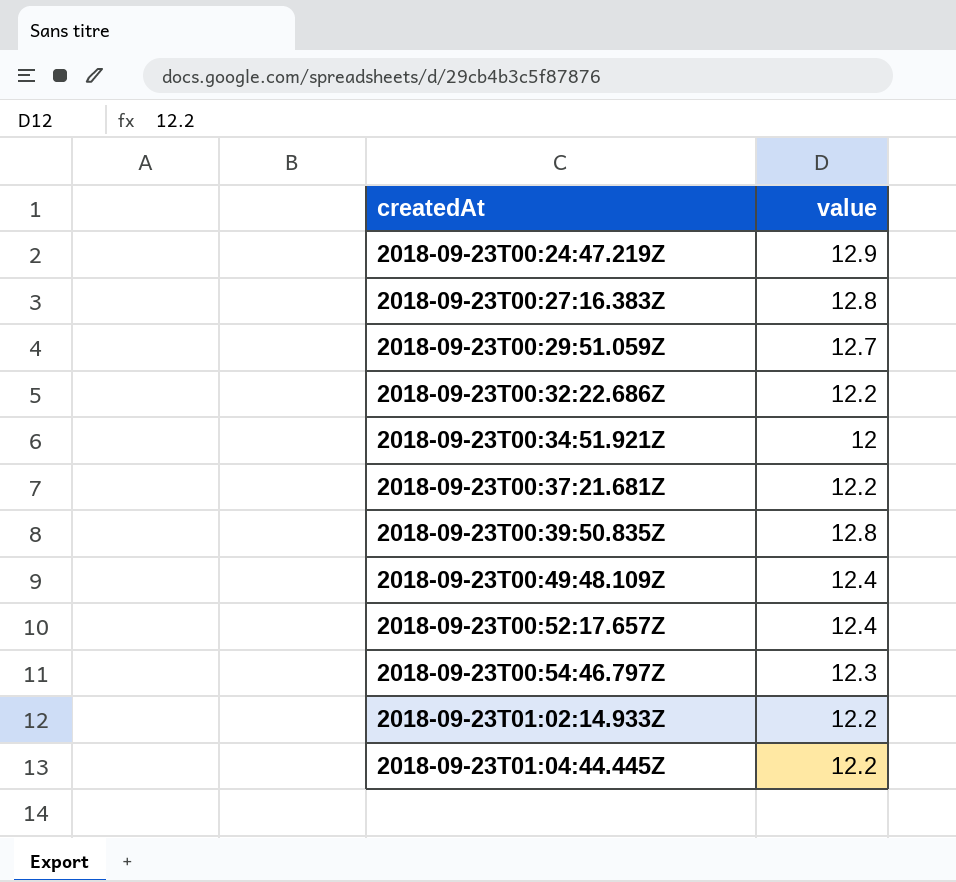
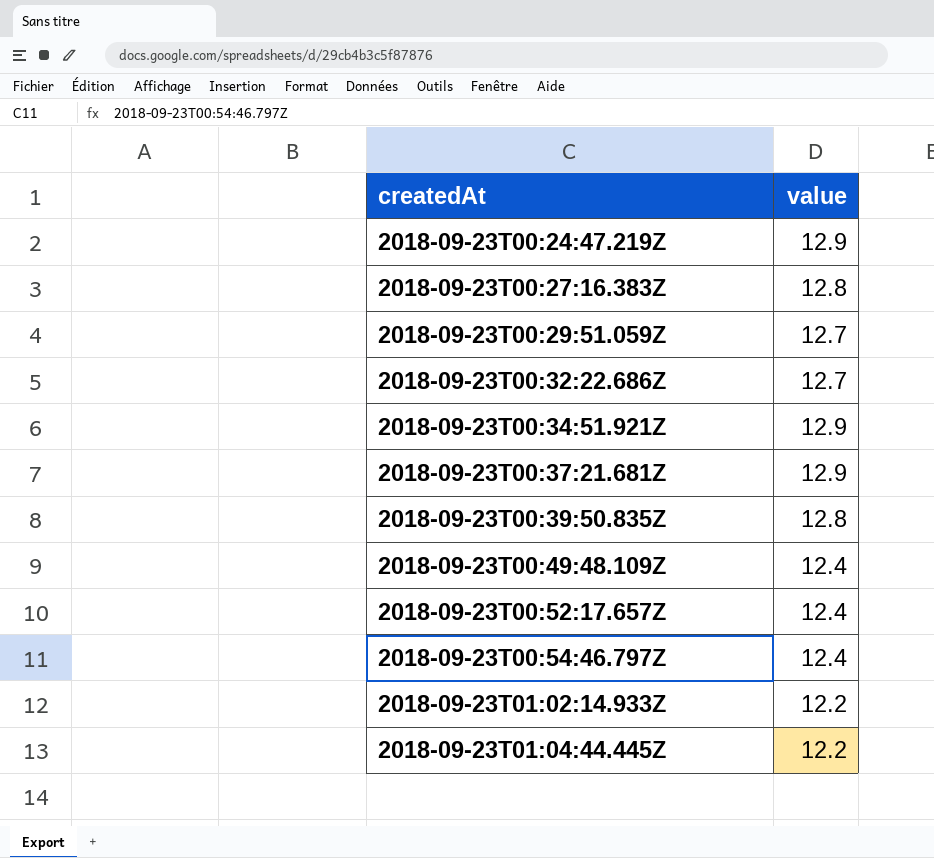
2018-09-23T00:32:22.686Z | value: 12.2 -> 12.7
2018-09-23T00:34:51.921Z | value: 12 -> 12.9
2018-09-23T00:37:21.681Z | value: 12.2 -> 12.9
2018-09-23T00:54:46.797Z | value: 12.3 -> 12.4

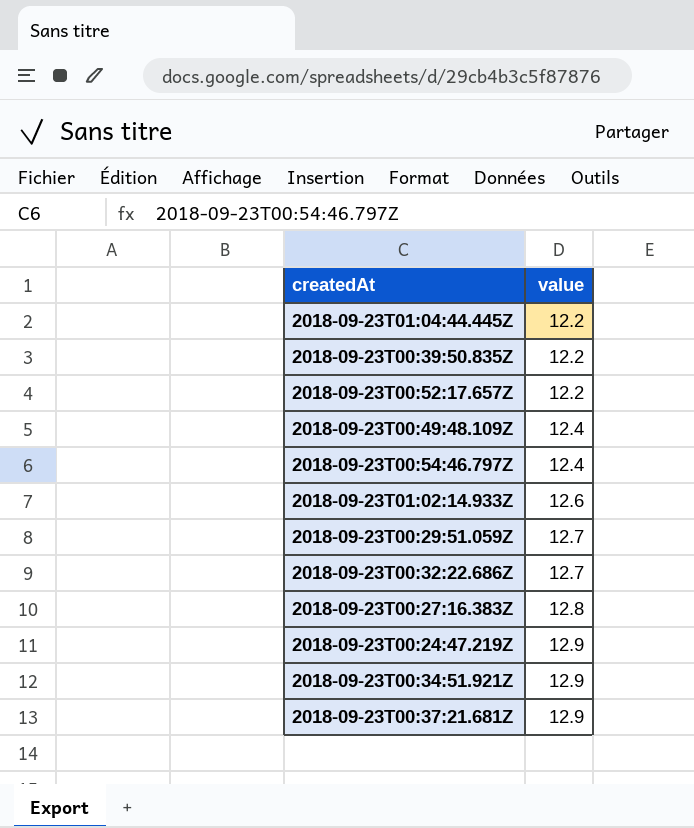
row order: createdAt ascending -> value ascending
2018-09-23T00:39:50.835Z | value: 12.8 -> 12.2
2018-09-23T00:52:17.657Z | value: 12.4 -> 12.2
2018-09-23T01:02:14.933Z | value: 12.2 -> 12.6

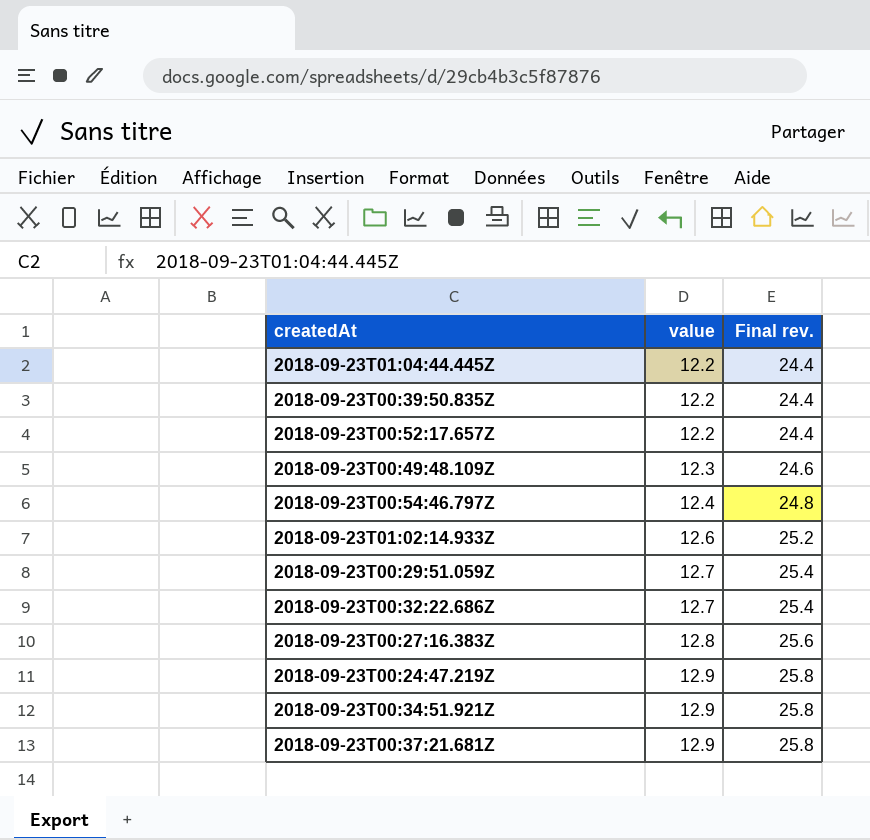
column Final rev. | formula: none -> [value] * 2
2018-09-23T00:49:48.109Z | value: 12.4 -> 12.3

